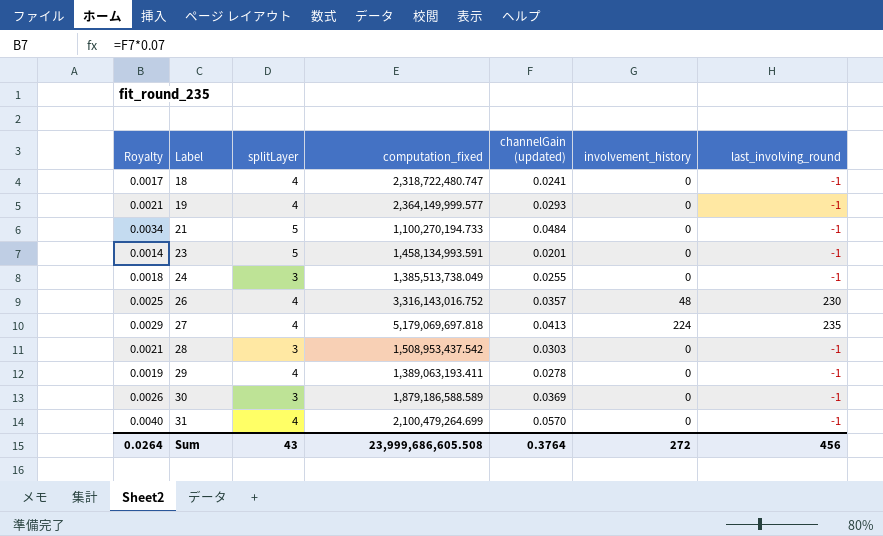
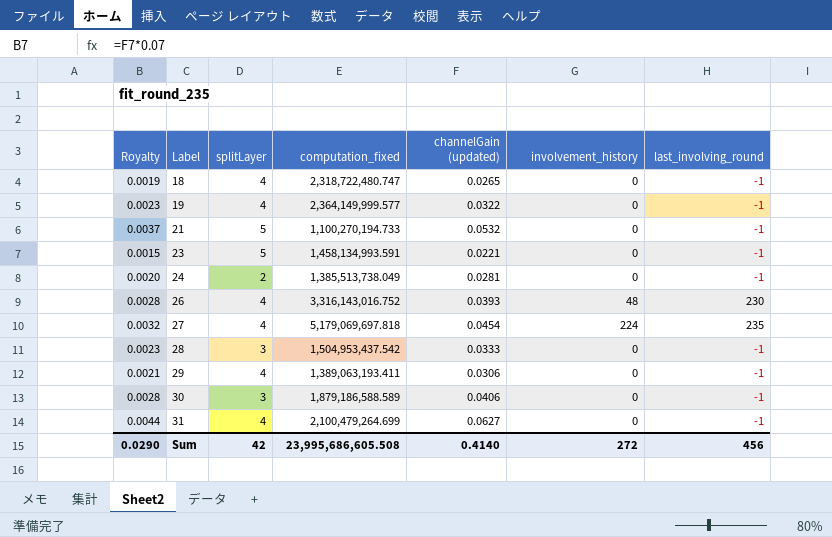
18 | Royalty: 0.0017 -> 0.0019
18 | channelGain (updated): 0.0241 -> 0.0265
19 | Royalty: 0.0021 -> 0.0023
19 | channelGain (updated): 0.0293 -> 0.0322
21 | Royalty: 0.0034 -> 0.0037
21 | channelGain (updated): 0.0484 -> 0.0532
23 | Royalty: 0.0014 -> 0.0015
23 | channelGain (updated): 0.0201 -> 0.0221
24 | Royalty: 0.0018 -> 0.0020
24 | splitLayer: 3 -> 2
24 | channelGain (updated): 0.0255 -> 0.0281
26 | Royalty: 0.0025 -> 0.0028
26 | channelGain (updated): 0.0357 -> 0.0393
27 | Royalty: 0.0029 -> 0.0032
27 | channelGain (updated): 0.0413 -> 0.0454
28 | Royalty: 0.0021 -> 0.0023
28 | computation_fixed: 1,508,953,437.542 -> 1,504,953,437.542
28 | channelGain (updated): 0.0303 -> 0.0333
29 | Royalty: 0.0019 -> 0.0021
29 | channelGain (updated): 0.0278 -> 0.0306
30 | Royalty: 0.0026 -> 0.0028
30 | channelGain (updated): 0.0369 -> 0.0406
31 | Royalty: 0.0040 -> 0.0044
31 | channelGain (updated): 0.0570 -> 0.0627
Sum | Royalty: 0.0264 -> 0.0290
Sum | splitLayer: 43 -> 42
Sum | computation_fixed: 23,999,686,605.508 -> 23,995,686,605.508
Sum | channelGain (updated): 0.3764 -> 0.4140

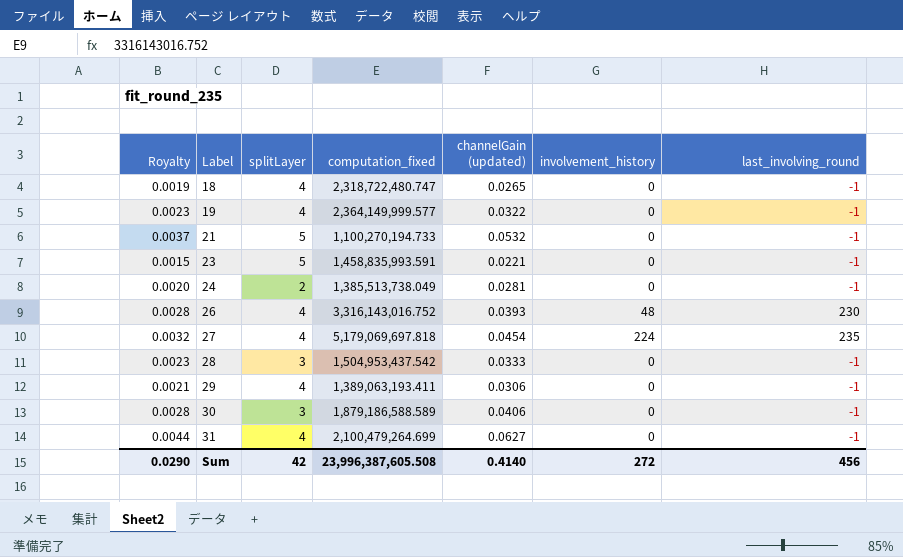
23 | computation_fixed: 1,458,134,993.591 -> 1,458,835,993.591
Sum | computation_fixed: 23,995,686,605.508 -> 23,996,387,605.508

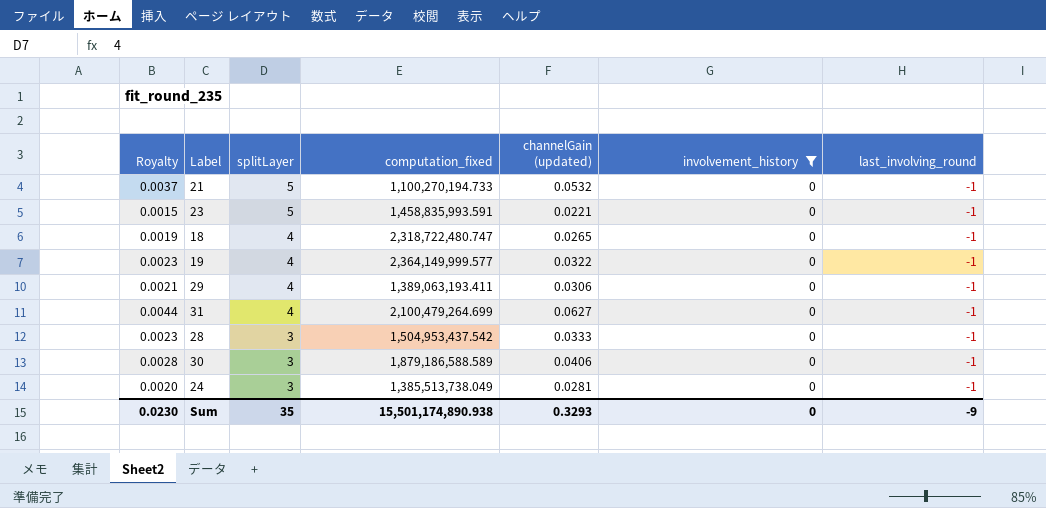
filter: none -> involvement_history = 0
row order: Label ascending -> splitLayer descending
24 | splitLayer: 2 -> 3
Sum | Royalty: 0.0290 -> 0.0230
Sum | splitLayer: 42 -> 35
Sum | computation_fixed: 23,996,387,605.508 -> 15,501,174,890.938
Sum | channelGain (updated): 0.4140 -> 0.3293
Sum | involvement_history: 272 -> 0
Sum | last_involving_round: 456 -> -9

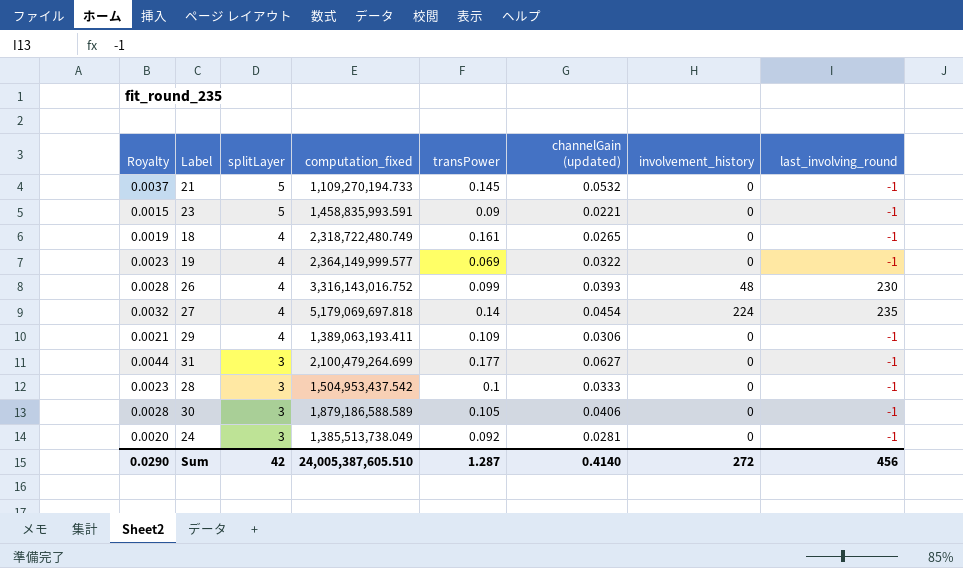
filter: involvement_history = 0 -> none
column transPower | position: none -> 5
21 | computation_fixed: 1,100,270,194.733 -> 1,109,270,194.733
18 | computation_fixed: 2,318,722,480.747 -> 2,318,722,480.749
31 | splitLayer: 4 -> 3
Sum | Royalty: 0.0230 -> 0.0290
Sum | splitLayer: 35 -> 42
Sum | computation_fixed: 15,501,174,890.938 -> 24,005,387,605.510
Sum | channelGain (updated): 0.3293 -> 0.4140
Sum | involvement_history: 0 -> 272
Sum | last_involving_round: -9 -> 456

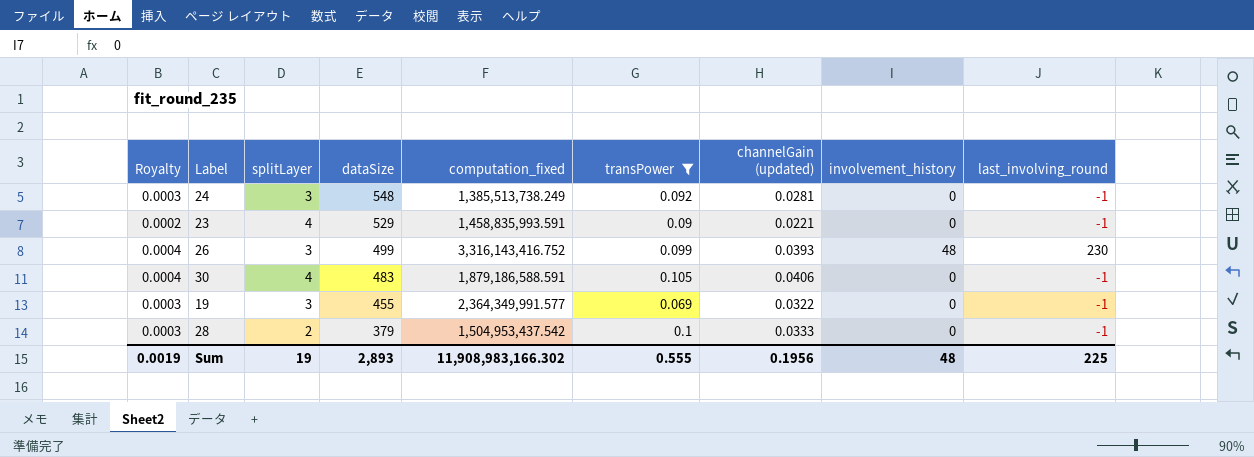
filter: none -> transPower <= 0.105
row order: splitLayer descending -> dataSize descending
column Royalty | formula: [channelGain (updated)] * 0.07 -> [channelGain (updated)] * 0.01
column dataSize | position: none -> 4
24 | computation_fixed: 1,385,513,738.049 -> 1,385,513,738.249
23 | splitLayer: 5 -> 4
26 | splitLayer: 4 -> 3
26 | computation_fixed: 3,316,143,016.752 -> 3,316,143,416.752
30 | splitLayer: 3 -> 4
30 | computation_fixed: 1,879,186,588.589 -> 1,879,186,588.591
19 | splitLayer: 4 -> 3
19 | computation_fixed: 2,364,149,999.577 -> 2,364,349,991.577
28 | splitLayer: 3 -> 2
Sum | Royalty: 0.0290 -> 0.0019
Sum | splitLayer: 42 -> 19
Sum | computation_fixed: 24,005,387,605.510 -> 11,908,983,166.302
Sum | transPower: 1.287 -> 0.555
Sum | channelGain (updated): 0.4140 -> 0.1956
Sum | involvement_history: 272 -> 48
Sum | last_involving_round: 456 -> 225

